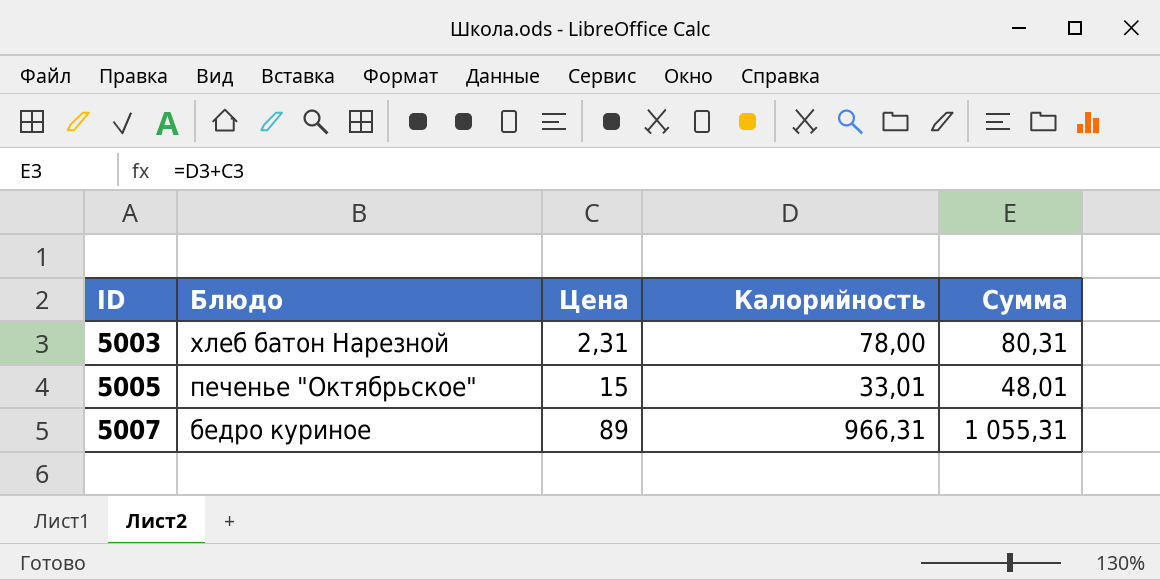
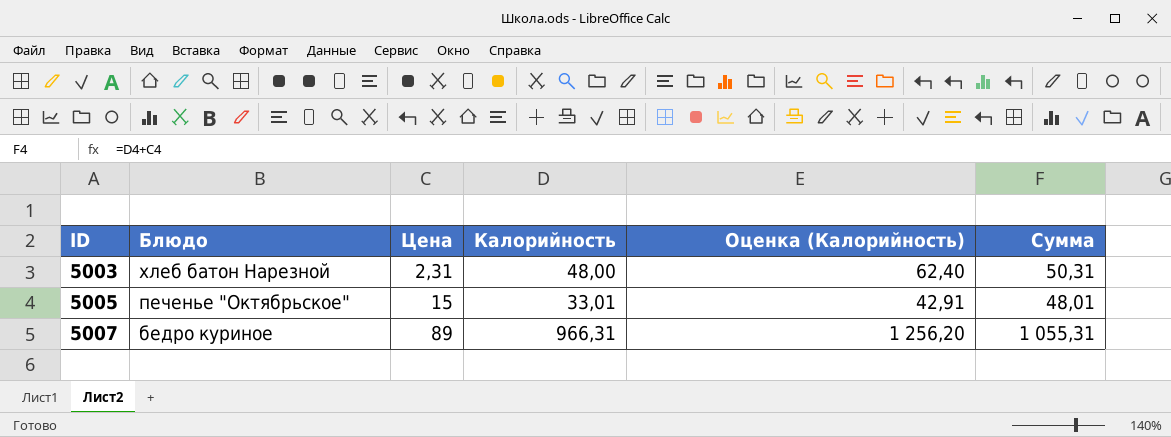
column Оценка (Калорийность) | formula: none -> [Калорийность] * 1,3
5003 | Калорийность: 78,00 -> 48,00
5003 | Сумма: 80,31 -> 50,31

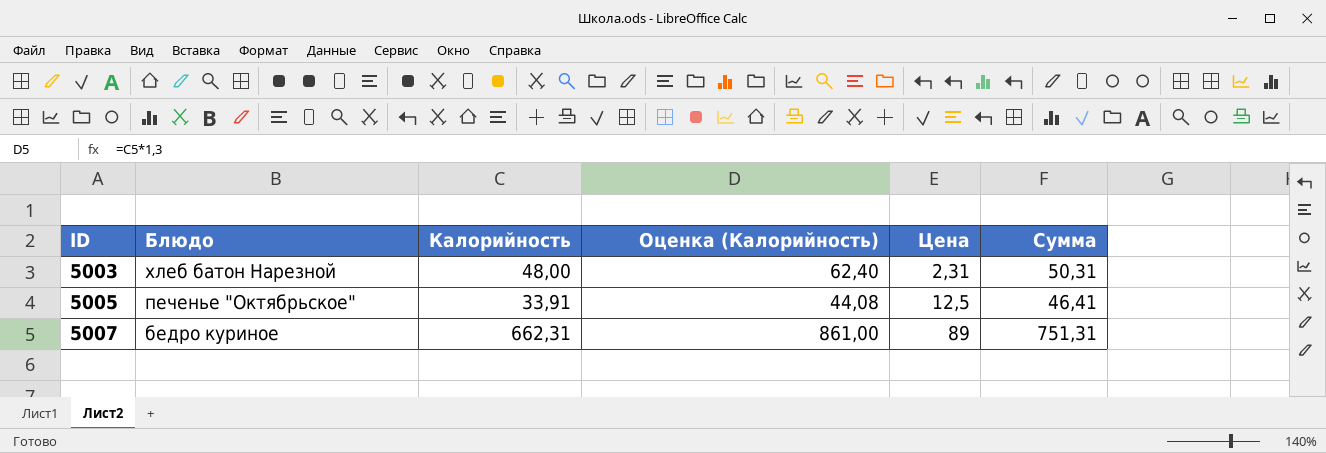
column Цена | position: 3 -> 5
5005 | Калорийность: 33,01 -> 33,91
5005 | Оценка (Калорийность): 42,91 -> 44,08
5005 | Цена: 15 -> 12,5
5005 | Сумма: 48,01 -> 46,41
5007 | Калорийность: 966,31 -> 662,31
5007 | Оценка (Калорийность): 1 256,20 -> 861,00
5007 | Сумма: 1 055,31 -> 751,31

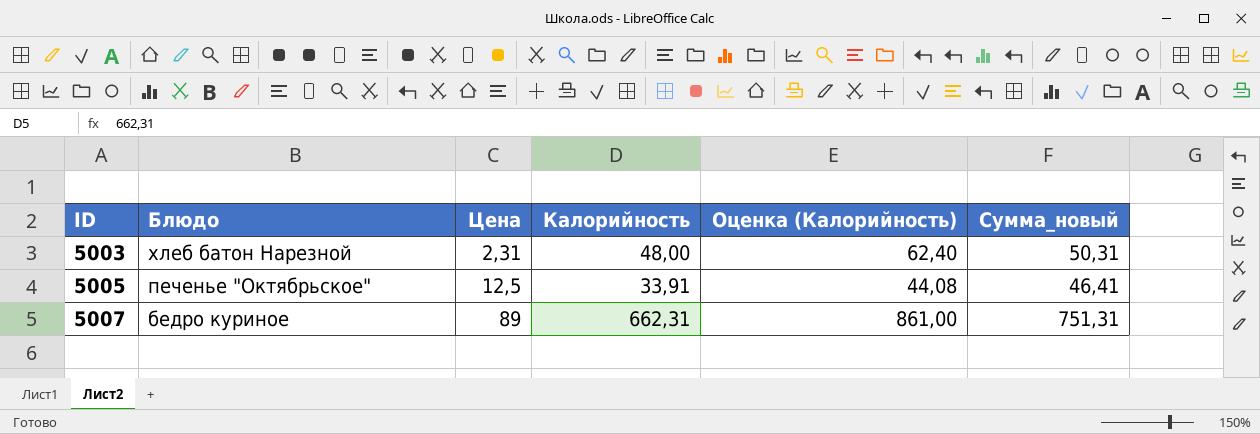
column Цена | position: 5 -> 3
column name: Сумма -> Сумма_новый

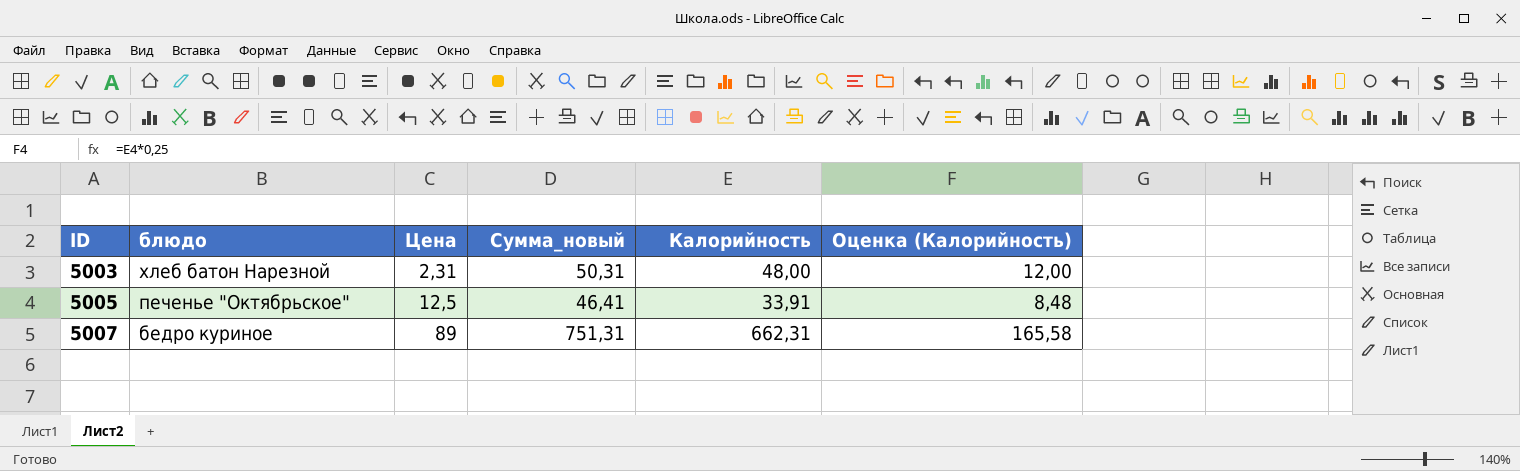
column name: Блюдо -> блюдо
column Сумма_новый | position: 6 -> 4
column Оценка (Калорийность) | formula: [Калорийность] * 1,3 -> [Калорийность] * 0,25

